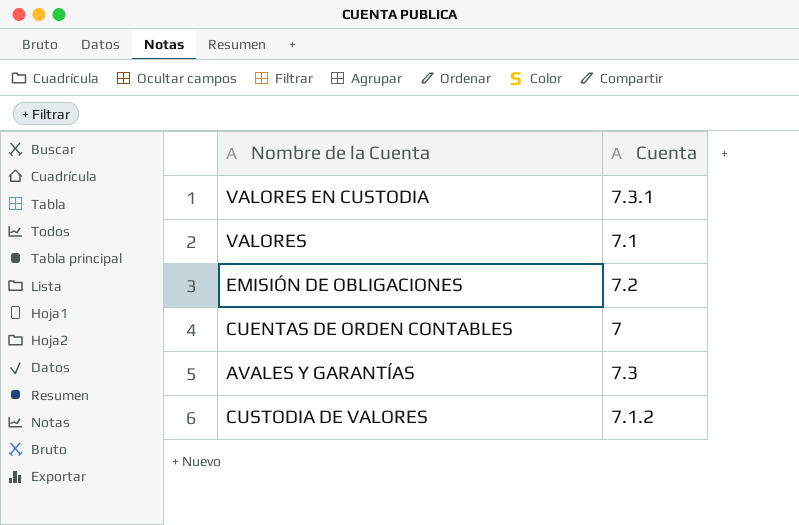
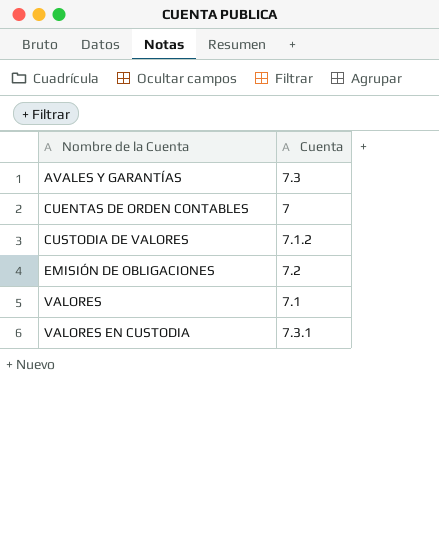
row order: none -> Nombre de la Cuenta ascending

